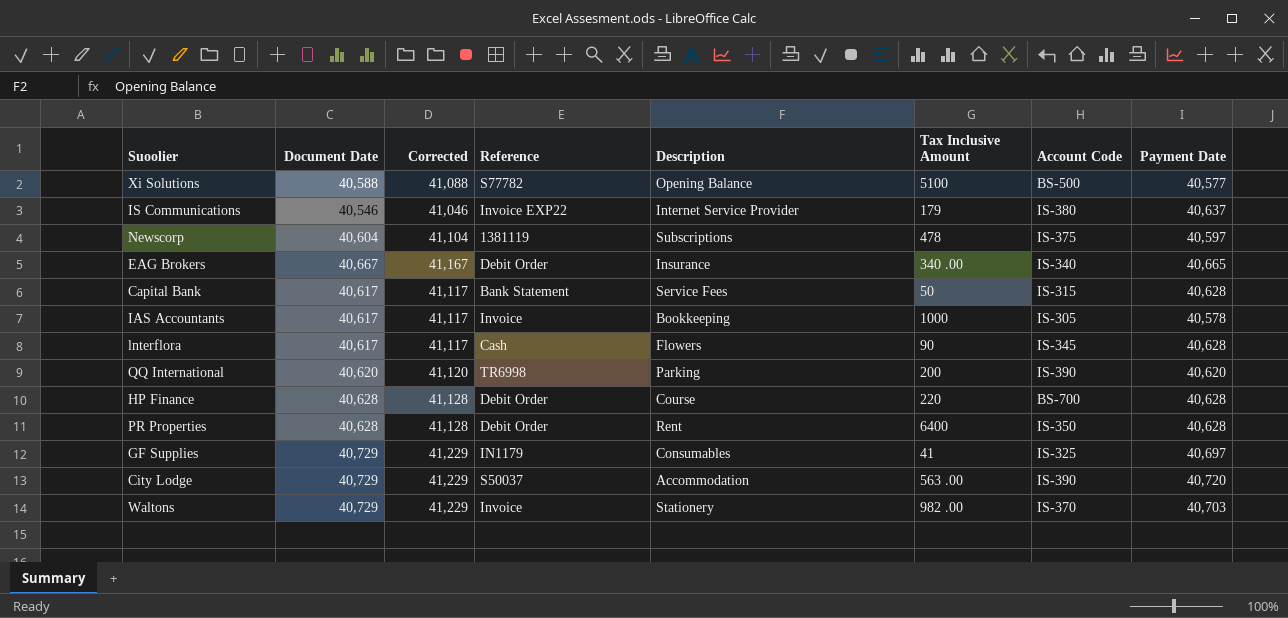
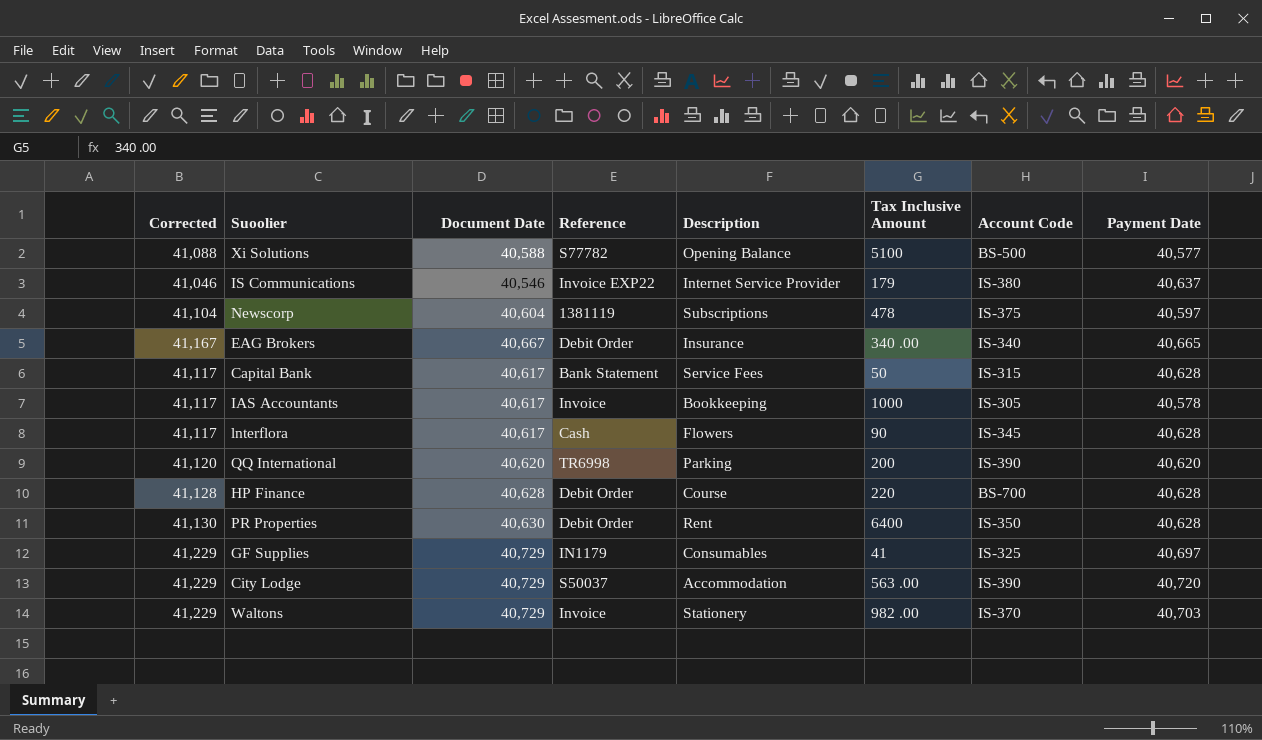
column Corrected | position: 3 -> 1
PR Properties | Corrected: 41,128 -> 41,130
PR Properties | Document Date: 40,628 -> 40,630

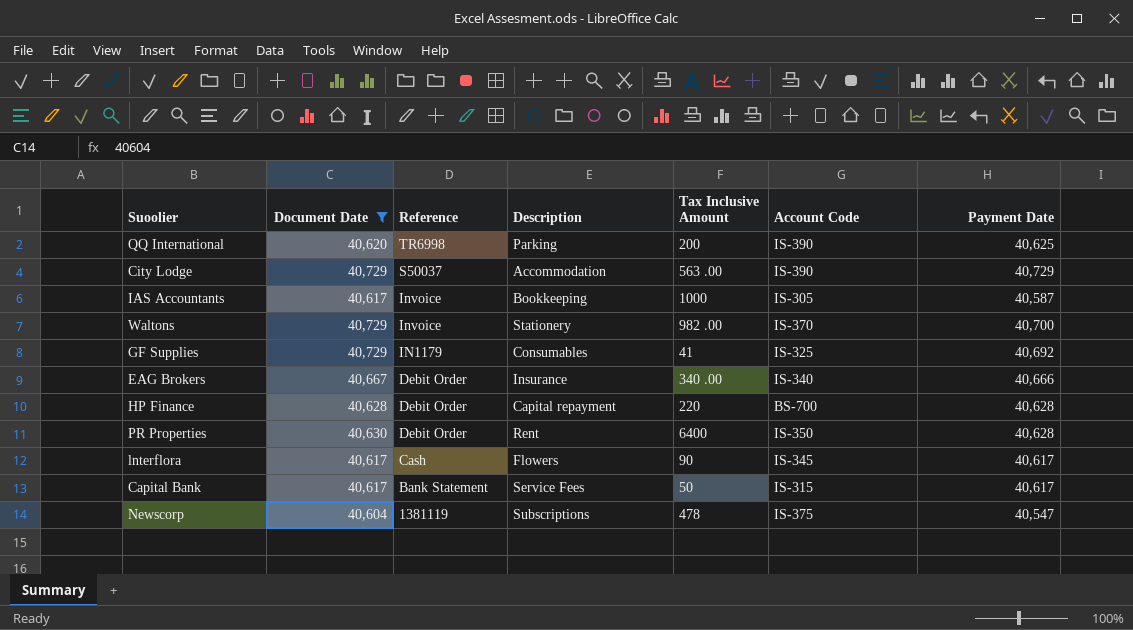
filter: none -> Document Date >= 40,604
row order: none -> Reference descending
column Corrected | formula: [Document Date] + 500 -> none
QQ International | Payment Date: 40,620 -> 40,625
City Lodge | Payment Date: 40,720 -> 40,729
IAS Accountants | Payment Date: 40,578 -> 40,587
Waltons | Payment Date: 40,703 -> 40,700
GF Supplies | Payment Date: 40,697 -> 40,692
EAG Brokers | Payment Date: 40,665 -> 40,666
HP Finance | Description: Course -> Capital repayment
lnterflora | Payment Date: 40,628 -> 40,617
Capital Bank | Payment Date: 40,628 -> 40,617
Newscorp | Payment Date: 40,597 -> 40,547

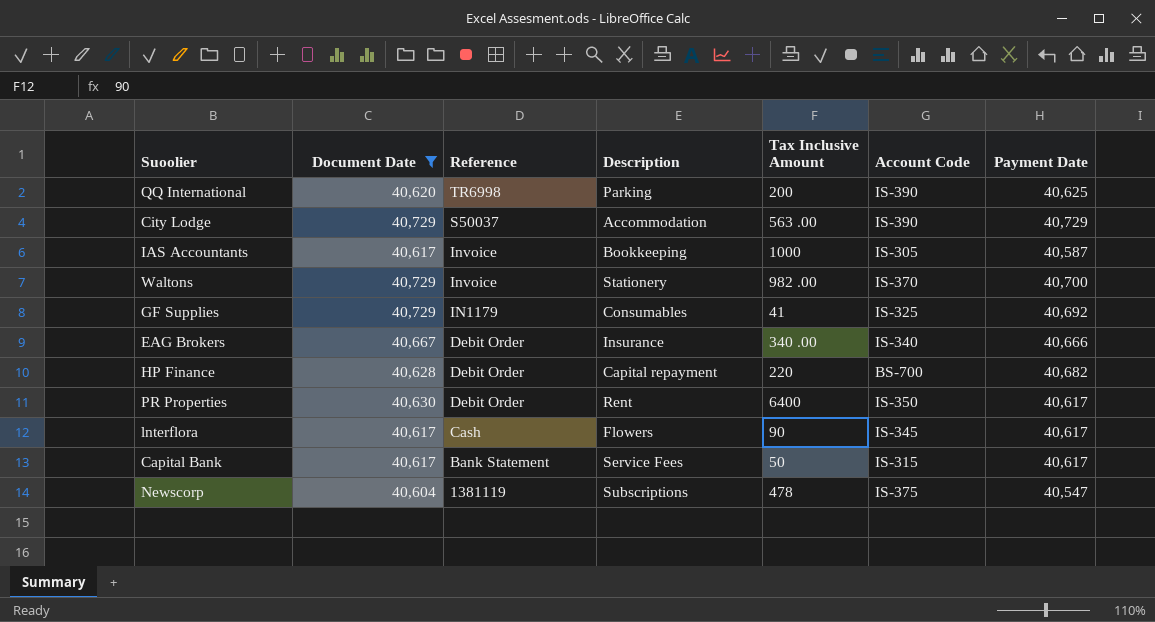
HP Finance | Payment Date: 40,628 -> 40,682
PR Properties | Payment Date: 40,628 -> 40,617

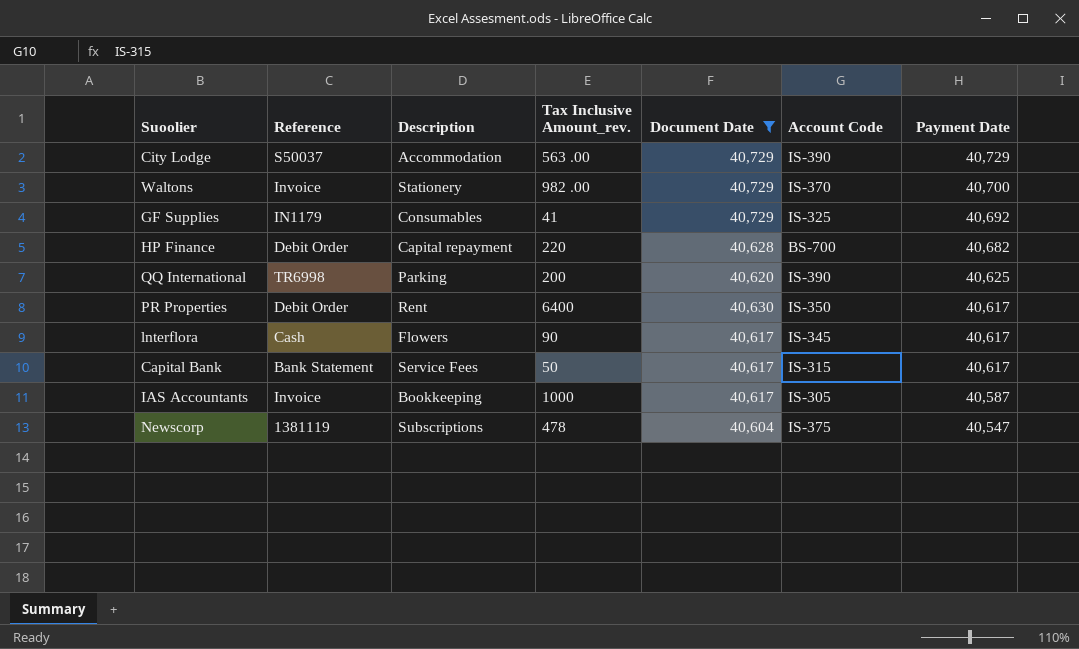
row order: Reference descending -> Payment Date descending
column name: Tax Inclusive Amount -> Tax Inclusive Amount_rev.
column Document Date | position: 2 -> 5
row EAG Brokers: 40,667 | Debit Order | Insurance | 340 .00 | IS-340 | 40,666 -> none

